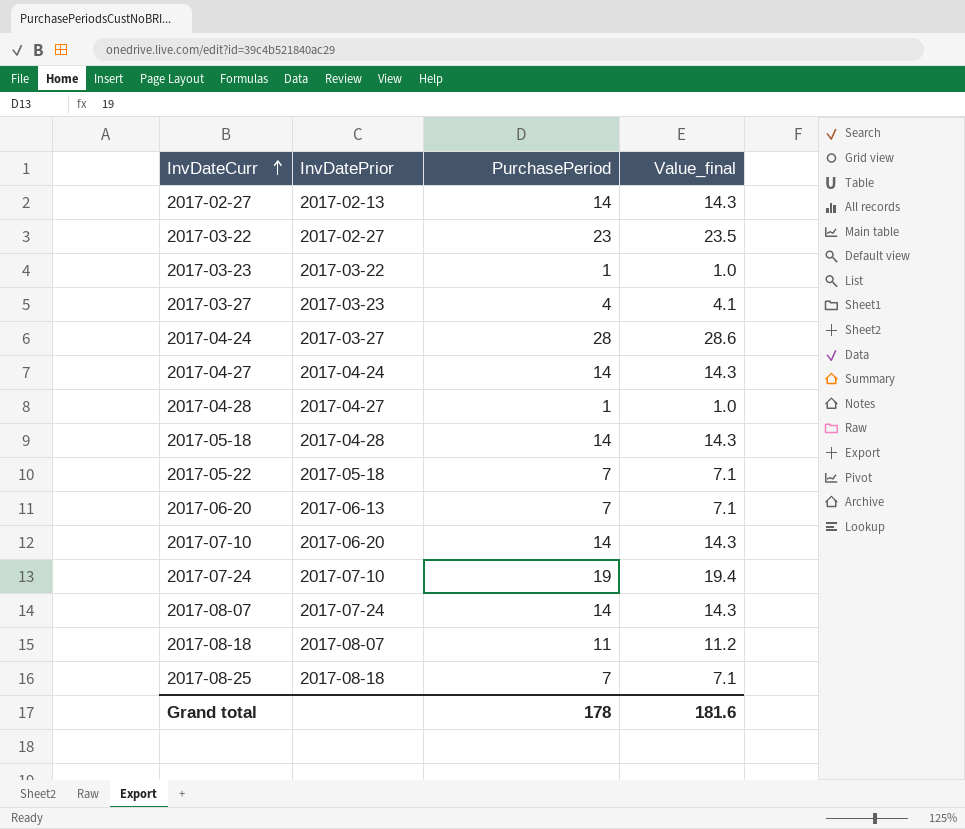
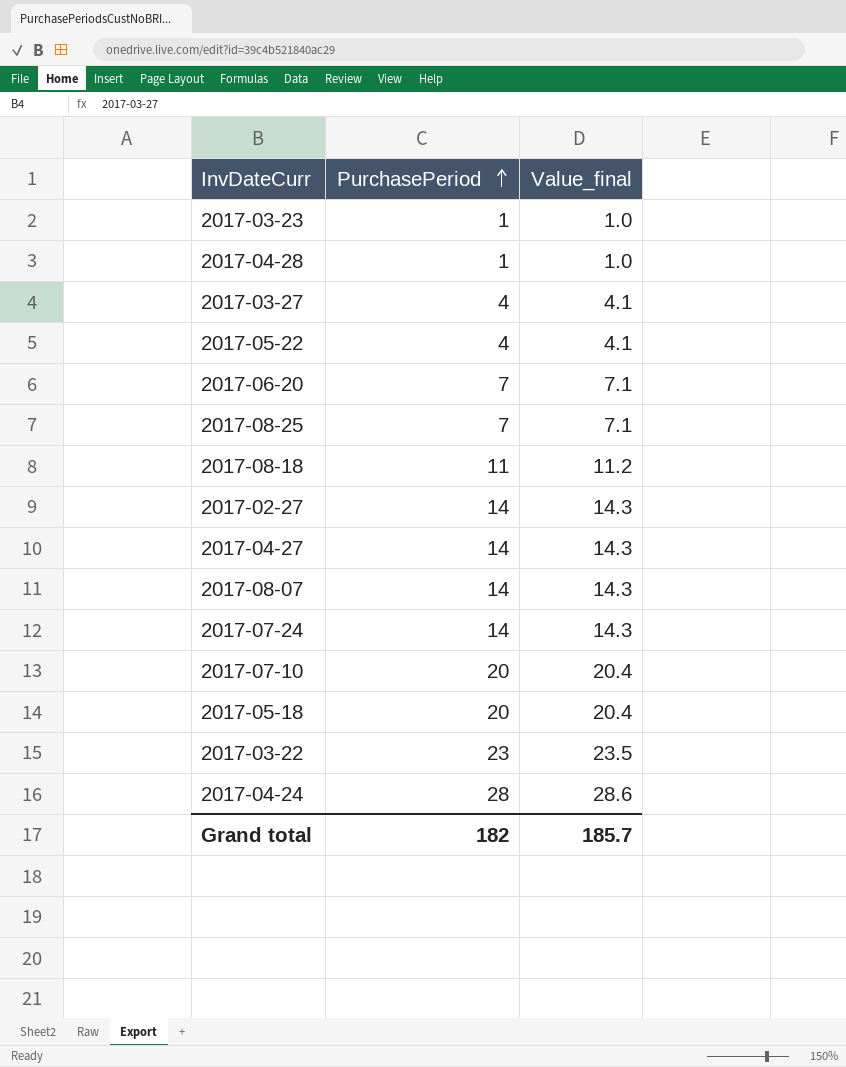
row order: InvDateCurr ascending -> PurchasePeriod ascending
column InvDatePrior | position: 2 -> none
2017-05-22 | PurchasePeriod: 7 -> 4
2017-05-22 | Value_final: 7.1 -> 4.1
2017-07-24 | PurchasePeriod: 19 -> 14
2017-07-24 | Value_final: 19.4 -> 14.3
2017-07-10 | PurchasePeriod: 14 -> 20
2017-07-10 | Value_final: 14.3 -> 20.4
2017-05-18 | PurchasePeriod: 14 -> 20
2017-05-18 | Value_final: 14.3 -> 20.4
Grand total | PurchasePeriod: 178 -> 182
Grand total | Value_final: 181.6 -> 185.7

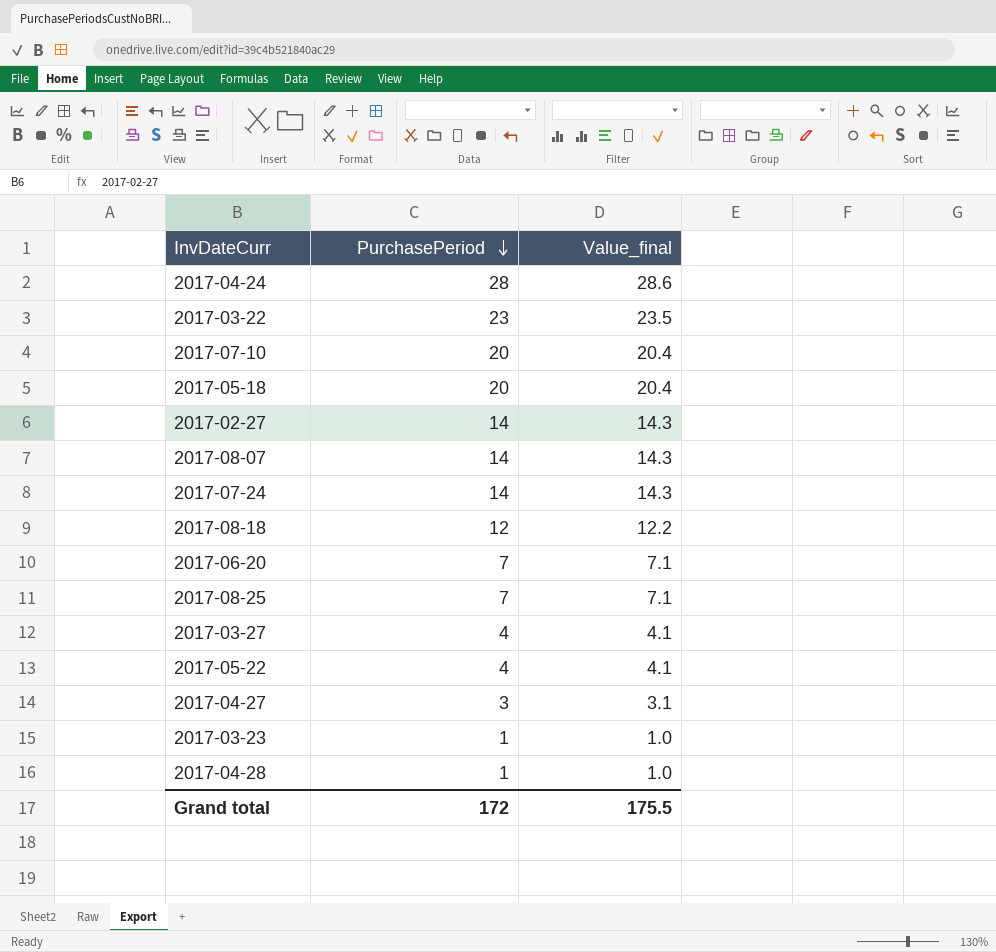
row order: PurchasePeriod ascending -> PurchasePeriod descending
2017-08-18 | PurchasePeriod: 11 -> 12
2017-08-18 | Value_final: 11.2 -> 12.2
2017-04-27 | PurchasePeriod: 14 -> 3
2017-04-27 | Value_final: 14.3 -> 3.1
Grand total | PurchasePeriod: 182 -> 172
Grand total | Value_final: 185.7 -> 175.5

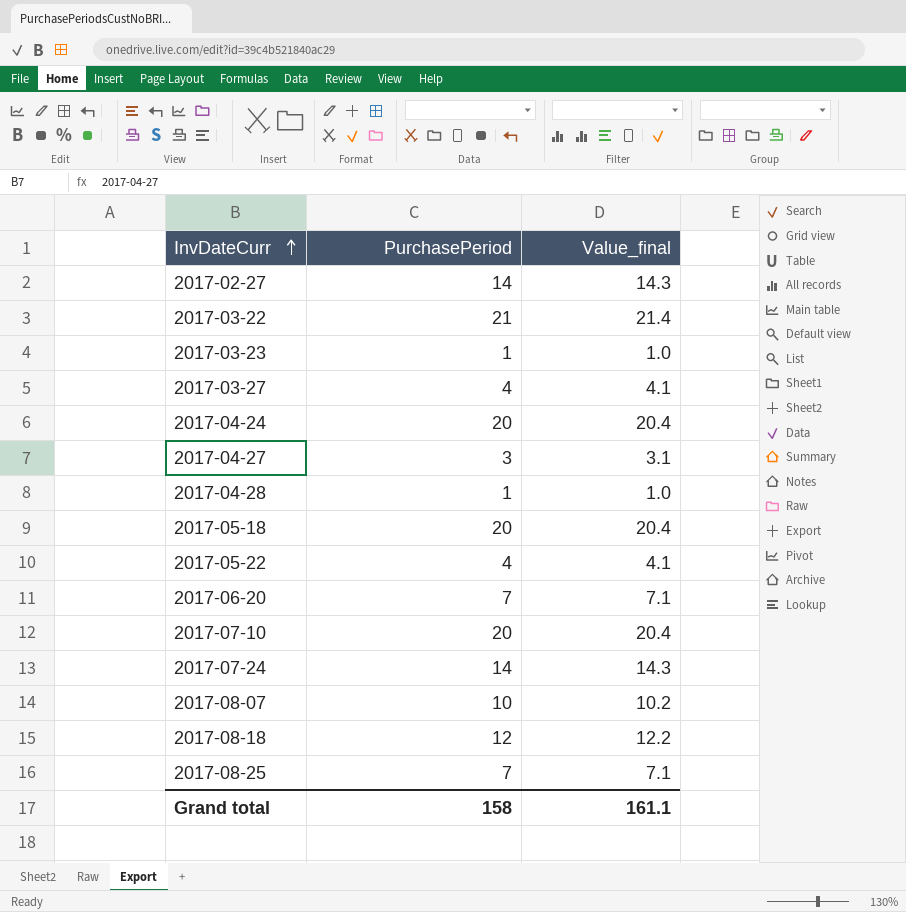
row order: PurchasePeriod descending -> InvDateCurr ascending
2017-03-22 | PurchasePeriod: 23 -> 21
2017-03-22 | Value_final: 23.5 -> 21.4
2017-04-24 | PurchasePeriod: 28 -> 20
2017-04-24 | Value_final: 28.6 -> 20.4
2017-08-07 | PurchasePeriod: 14 -> 10
2017-08-07 | Value_final: 14.3 -> 10.2
Grand total | PurchasePeriod: 172 -> 158
Grand total | Value_final: 175.5 -> 161.1

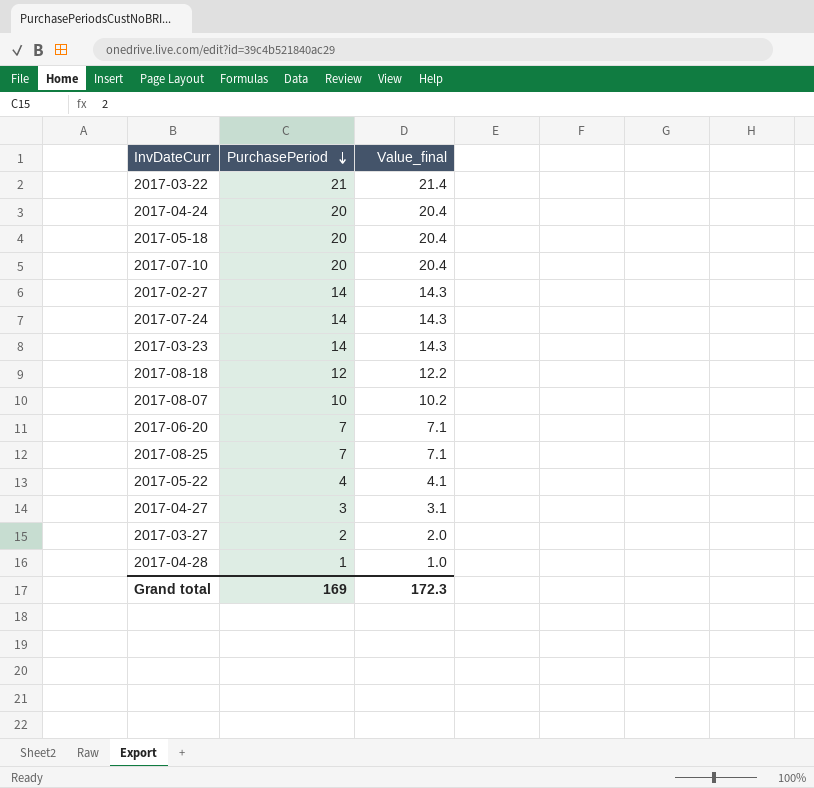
row order: InvDateCurr ascending -> PurchasePeriod descending
2017-03-23 | PurchasePeriod: 1 -> 14
2017-03-23 | Value_final: 1.0 -> 14.3
2017-03-27 | PurchasePeriod: 4 -> 2
2017-03-27 | Value_final: 4.1 -> 2.0
Grand total | PurchasePeriod: 158 -> 169
Grand total | Value_final: 161.1 -> 172.3

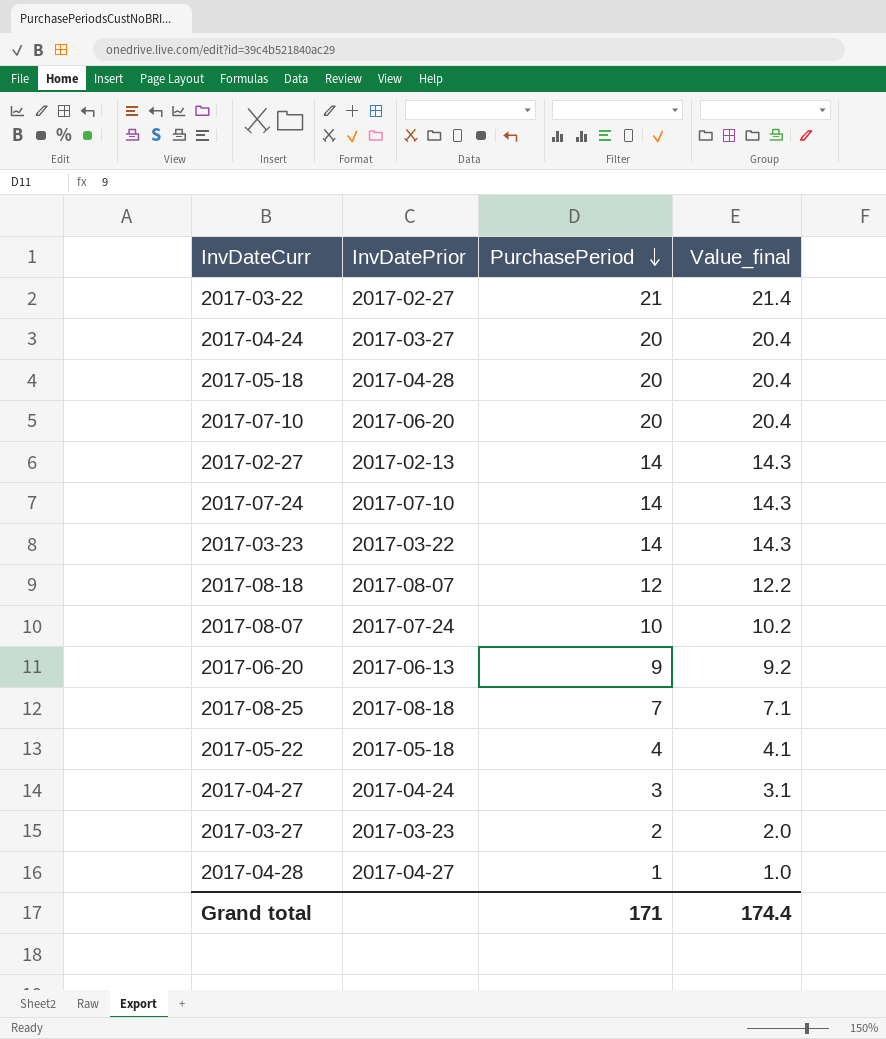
column InvDatePrior | position: none -> 2
2017-06-20 | PurchasePeriod: 7 -> 9
2017-06-20 | Value_final: 7.1 -> 9.2
Grand total | PurchasePeriod: 169 -> 171
Grand total | Value_final: 172.3 -> 174.4

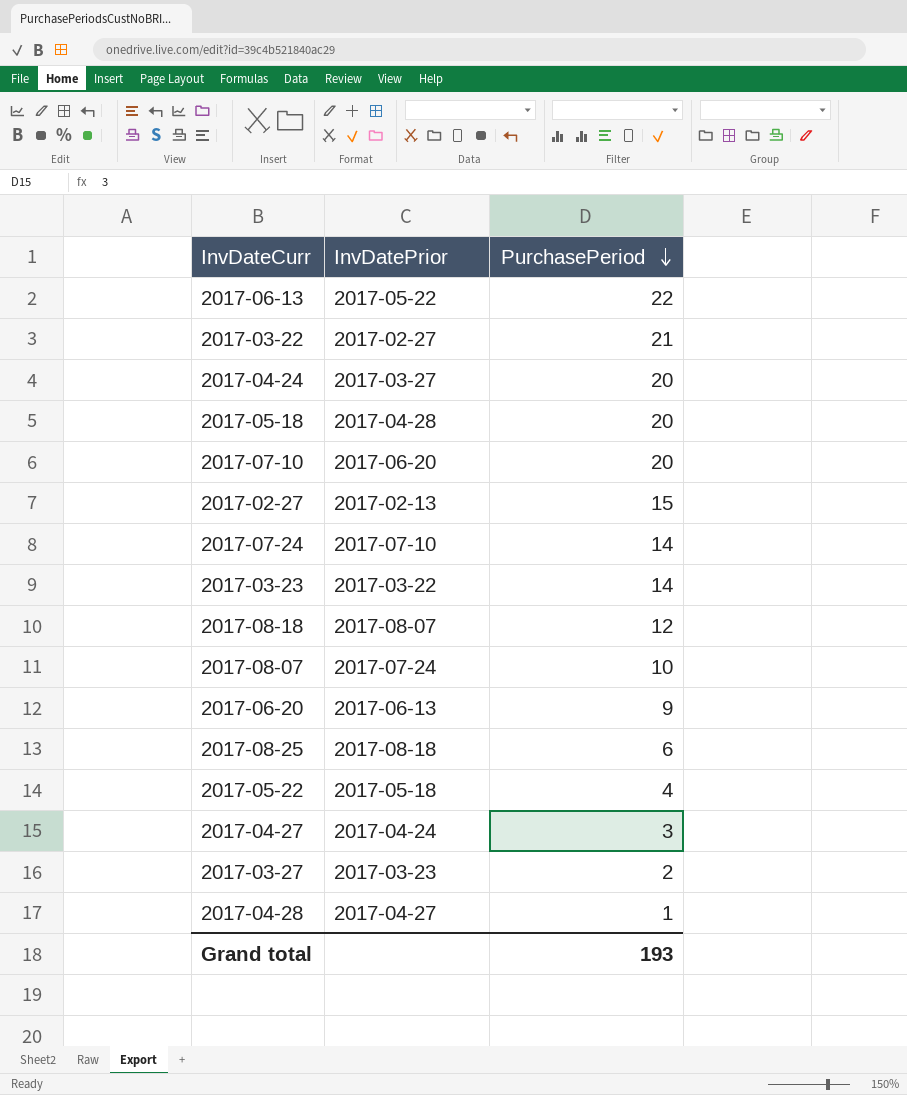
column Value_final | formula: [PurchasePeriod] * 1.02 -> none
row 2017-06-13: none -> 2017-05-22 | 22
2017-02-27 | PurchasePeriod: 14 -> 15
2017-08-25 | PurchasePeriod: 7 -> 6
Grand total | PurchasePeriod: 171 -> 193

